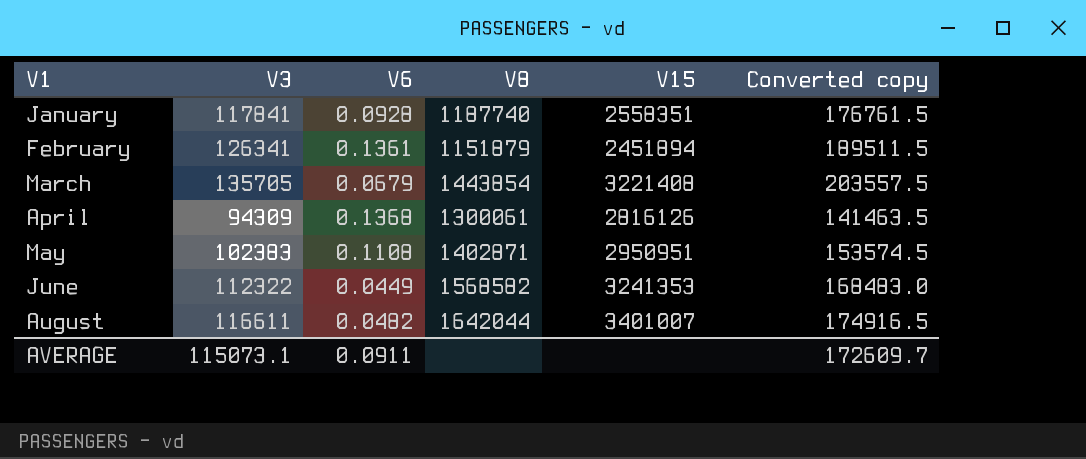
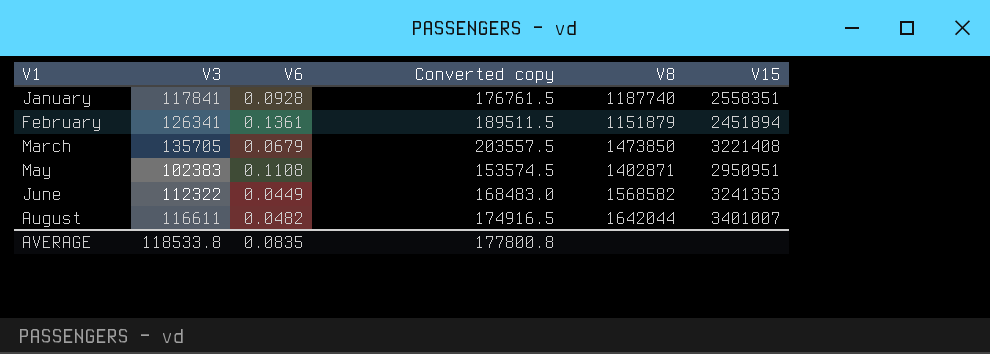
column Converted copy | position: 6 -> 4
row April: 94309 | 0.1368 | 1300061 | 2816126 | 141463.5 -> none
March | V8: 1443854 -> 1473850
AVERAGE | V3: 115073.1 -> 118533.8
AVERAGE | V6: 0.0911 -> 0.0835
AVERAGE | Converted copy: 172609.7 -> 177800.8

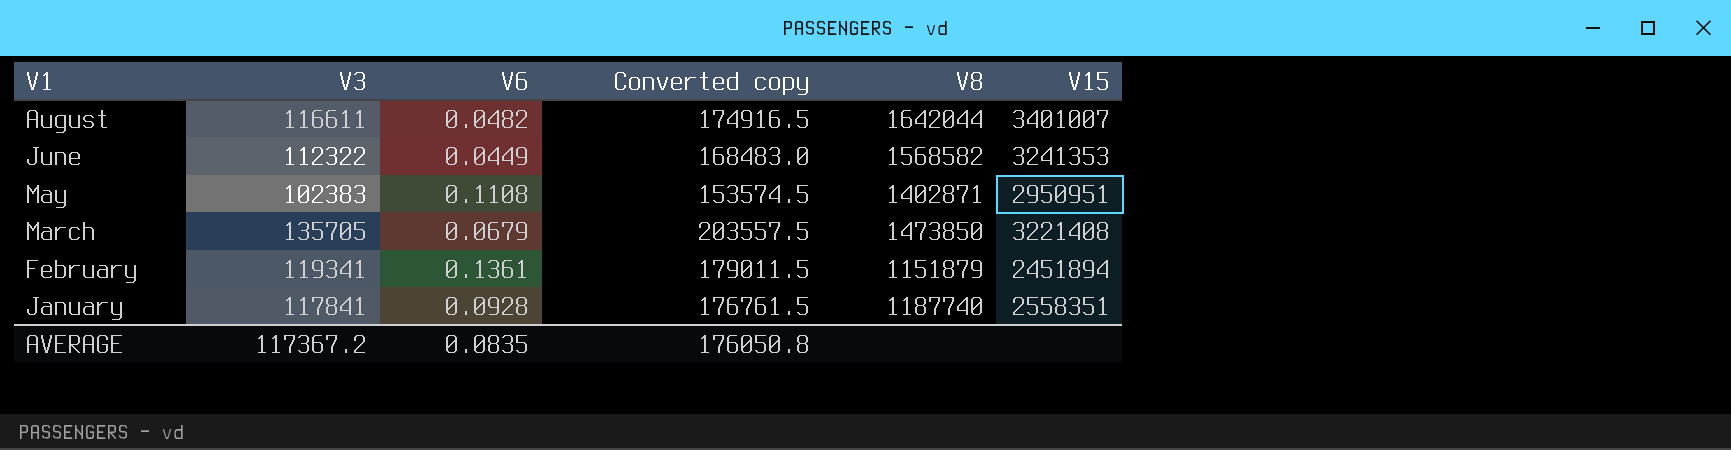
row order: V1 ascending -> V1 descending
February | V3: 126341 -> 119341
February | Converted copy: 189511.5 -> 179011.5
AVERAGE | V3: 118533.8 -> 117367.2
AVERAGE | Converted copy: 177800.8 -> 176050.8

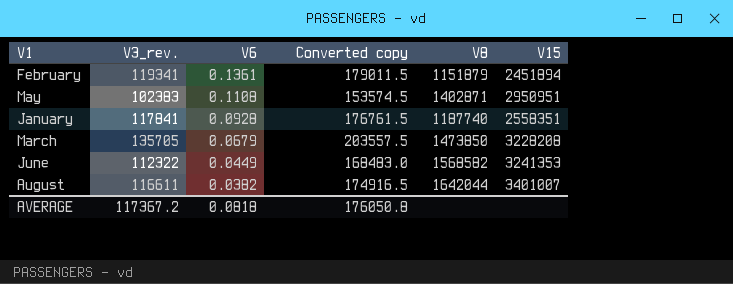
row order: V1 descending -> V6 descending
column name: V3 -> V3_rev.
March | V15: 3221408 -> 3228208
August | V6: 0.0482 -> 0.0382
AVERAGE | V6: 0.0835 -> 0.0818

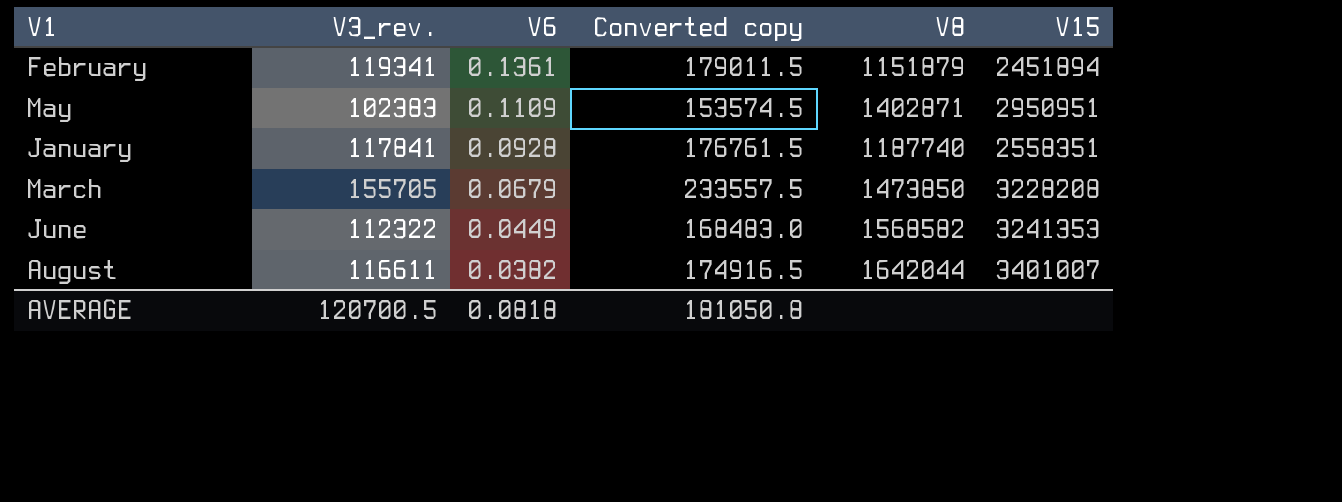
May | V6: 0.1108 -> 0.1109
March | V3_rev.: 135705 -> 155705
March | Converted copy: 203557.5 -> 233557.5
AVERAGE | V3_rev.: 117367.2 -> 120700.5
AVERAGE | Converted copy: 176050.8 -> 181050.8

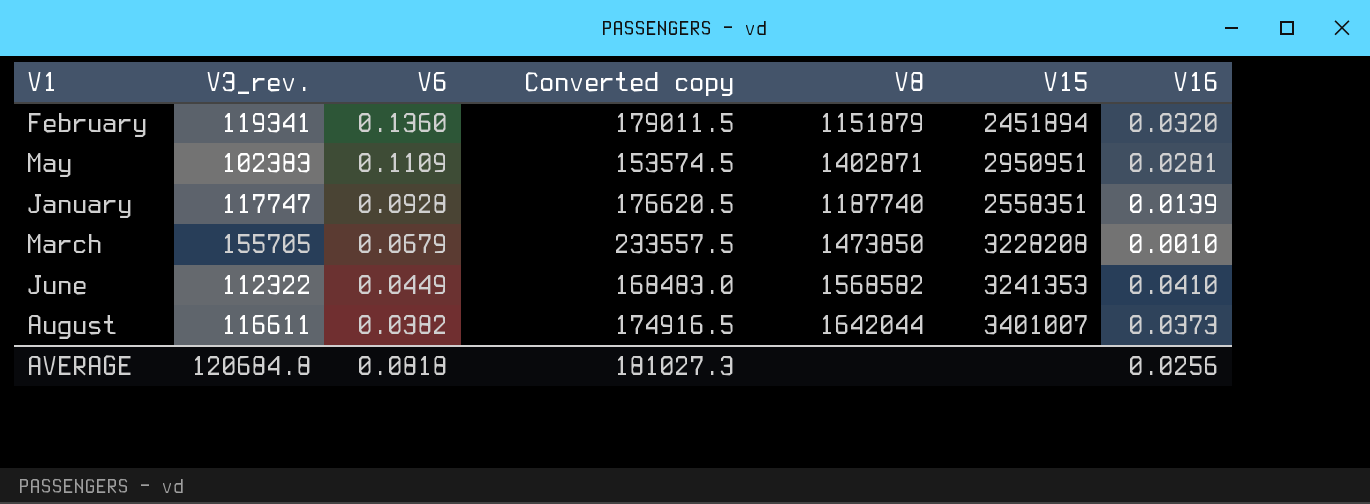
column V16 | position: none -> 7
February | V6: 0.1361 -> 0.1360
January | V3_rev.: 117841 -> 117747
January | Converted copy: 176761.5 -> 176620.5
AVERAGE | V3_rev.: 120700.5 -> 120684.8
AVERAGE | Converted copy: 181050.8 -> 181027.3

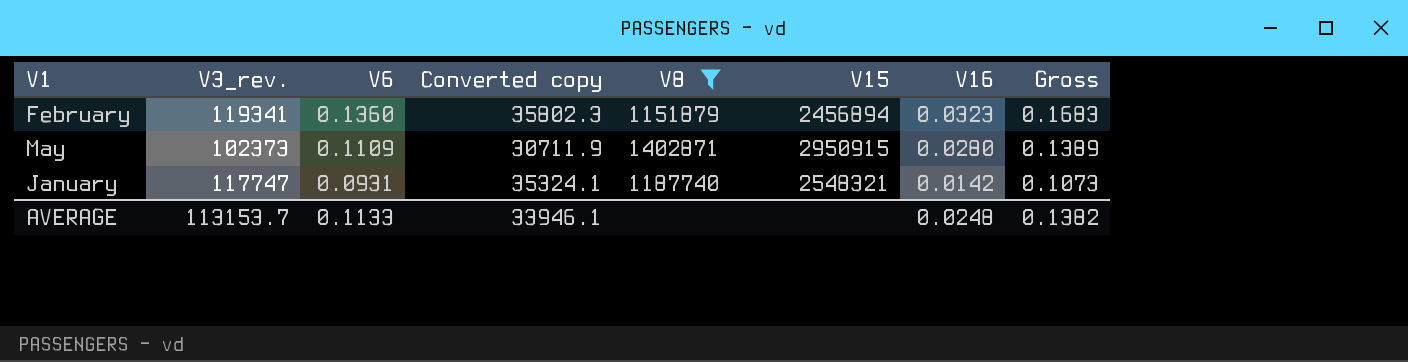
filter: none -> V8 <= 1402871
column Converted copy | formula: [V3_rev.] * 1.5 -> [V3_rev.] * 0.3
column Gross | formula: none -> [V6] + [V16]
February | V15: 2451894 -> 2456894
February | V16: 0.0320 -> 0.0323
May | V3_rev.: 102383 -> 102373
May | V15: 2950951 -> 2950915
May | V16: 0.0281 -> 0.0280
January | V6: 0.0928 -> 0.0931
January | V15: 2558351 -> 2548321
January | V16: 0.0139 -> 0.0142
AVERAGE | V3_rev.: 120684.8 -> 113153.7
AVERAGE | V6: 0.0818 -> 0.1133
AVERAGE | Converted copy: 181027.3 -> 33946.1
AVERAGE | V16: 0.0256 -> 0.0248

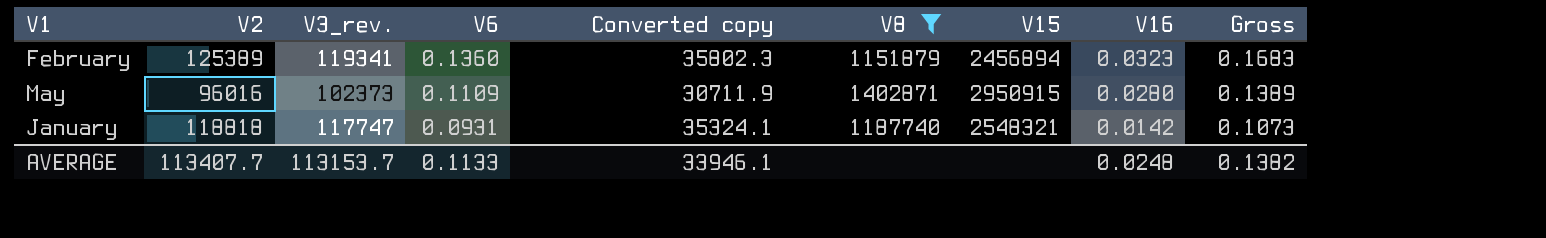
column V2 | position: none -> 2

